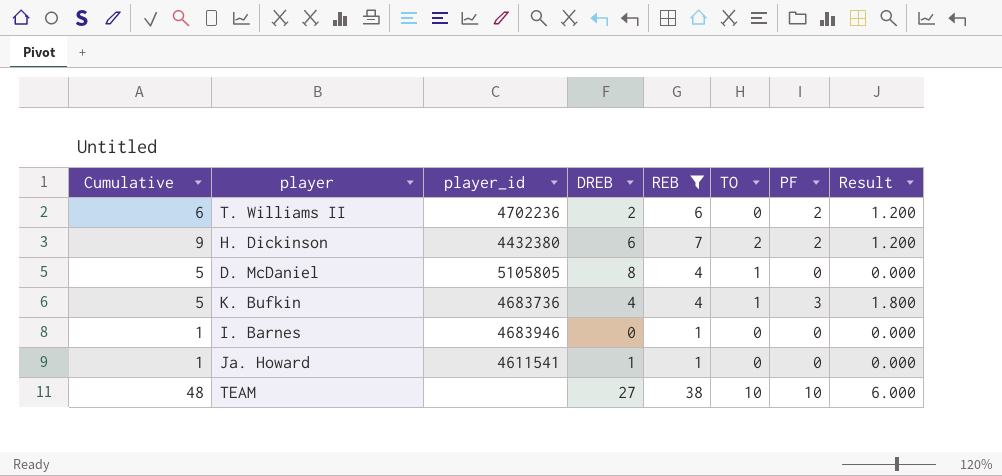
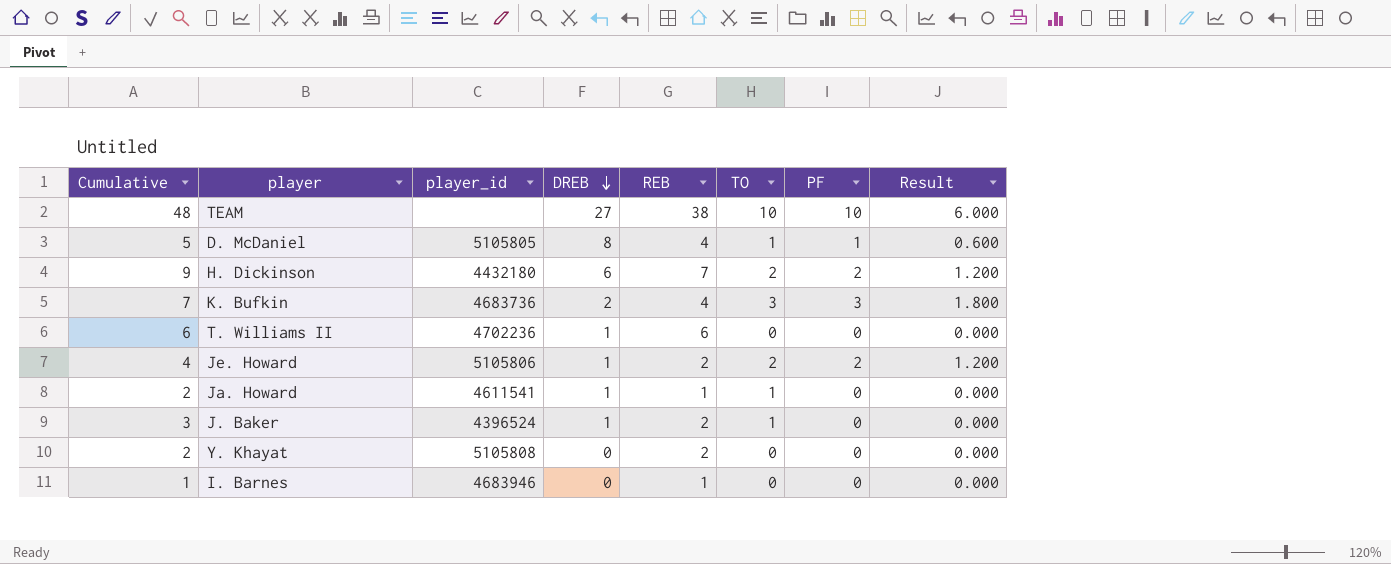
filter: REB != 2 -> none
row order: none -> DREB descending
D. McDaniel | PF: 0 -> 1
D. McDaniel | Result: 0.000 -> 0.600
H. Dickinson | player_id: 4432380 -> 4432180
K. Bufkin | Cumulative: 5 -> 7
K. Bufkin | DREB: 4 -> 2
K. Bufkin | TO: 1 -> 3
T. Williams II | DREB: 2 -> 1
T. Williams II | PF: 2 -> 0
T. Williams II | Result: 1.200 -> 0.000
Ja. Howard | Cumulative: 1 -> 2
Ja. Howard | TO: 0 -> 1

